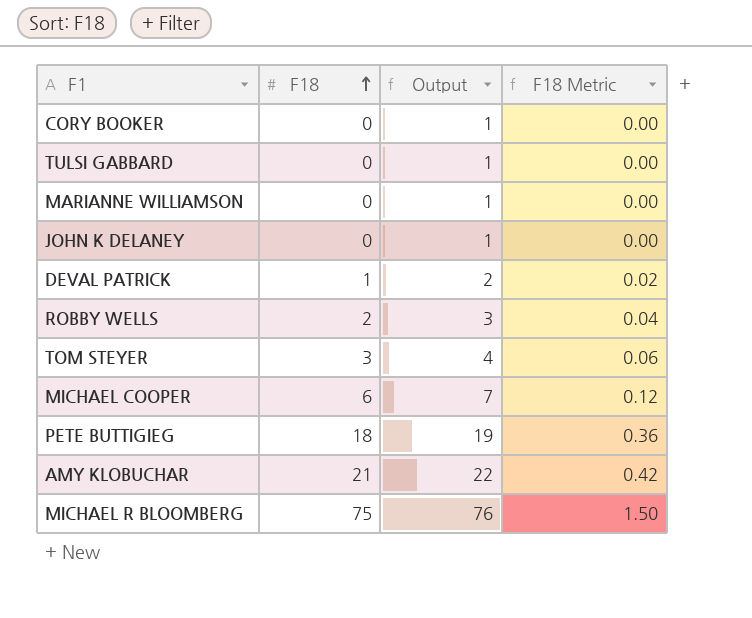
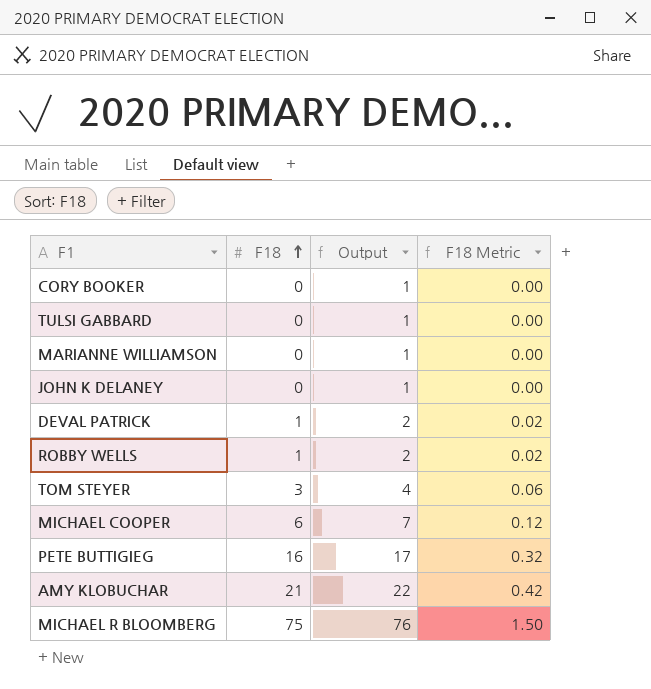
ROBBY WELLS | F18: 2 -> 1
ROBBY WELLS | Output: 3 -> 2
ROBBY WELLS | F18 Metric: 0.04 -> 0.02
PETE BUTTIGIEG | F18: 18 -> 16
PETE BUTTIGIEG | Output: 19 -> 17
PETE BUTTIGIEG | F18 Metric: 0.36 -> 0.32

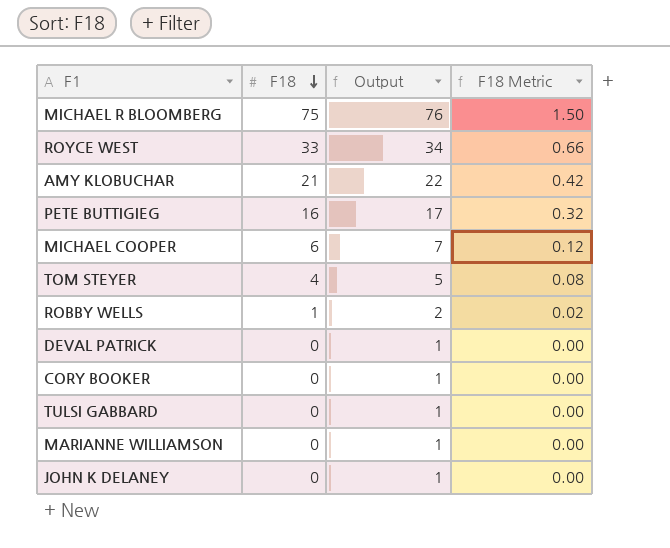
row order: F18 ascending -> F18 descending
row ROYCE WEST: none -> 33 | 34 | 0.66
TOM STEYER | F18: 3 -> 4
TOM STEYER | Output: 4 -> 5
TOM STEYER | F18 Metric: 0.06 -> 0.08
DEVAL PATRICK | F18: 1 -> 0
DEVAL PATRICK | Output: 2 -> 1
DEVAL PATRICK | F18 Metric: 0.02 -> 0.00

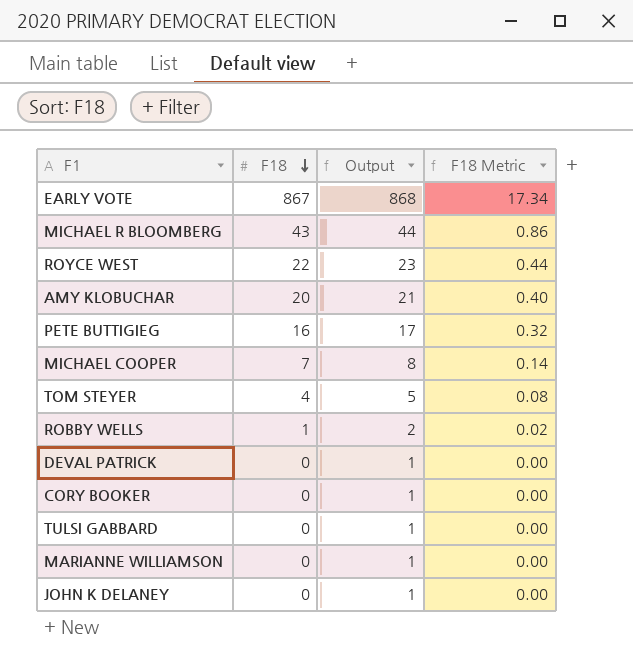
row EARLY VOTE: none -> 867 | 868 | 17.34
MICHAEL R BLOOMBERG | F18: 75 -> 43
MICHAEL R BLOOMBERG | Output: 76 -> 44
MICHAEL R BLOOMBERG | F18 Metric: 1.50 -> 0.86
ROYCE WEST | F18: 33 -> 22
ROYCE WEST | Output: 34 -> 23
ROYCE WEST | F18 Metric: 0.66 -> 0.44
AMY KLOBUCHAR | F18: 21 -> 20
AMY KLOBUCHAR | Output: 22 -> 21
AMY KLOBUCHAR | F18 Metric: 0.42 -> 0.40
MICHAEL COOPER | F18: 6 -> 7
MICHAEL COOPER | Output: 7 -> 8
MICHAEL COOPER | F18 Metric: 0.12 -> 0.14

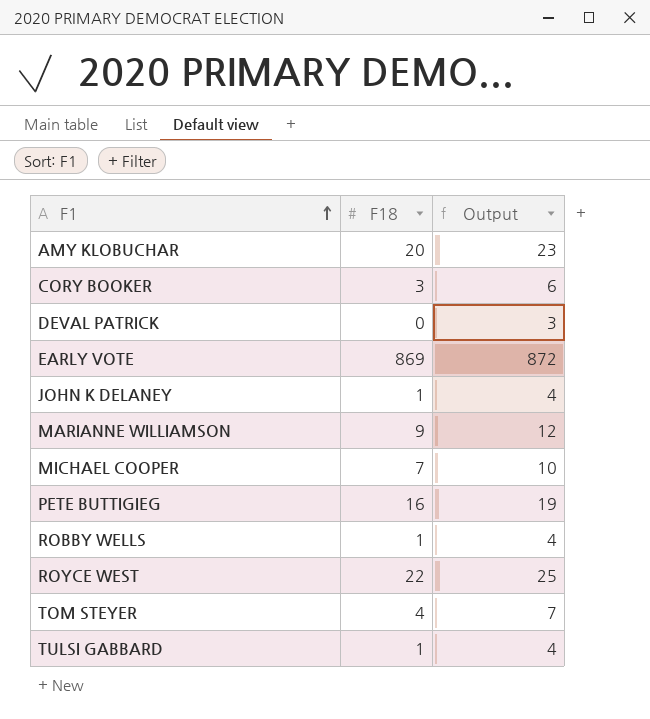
row order: F18 descending -> F1 ascending
column F18 Metric | formula: [F18] * 0.02 -> none
column Output | formula: [F18] + 1 -> [F18] + 3
row MICHAEL R BLOOMBERG: 43 | 44 | 0.86 -> none
CORY BOOKER | F18: 0 -> 3
EARLY VOTE | F18: 867 -> 869
JOHN K DELANEY | F18: 0 -> 1
MARIANNE WILLIAMSON | F18: 0 -> 9
TULSI GABBARD | F18: 0 -> 1

